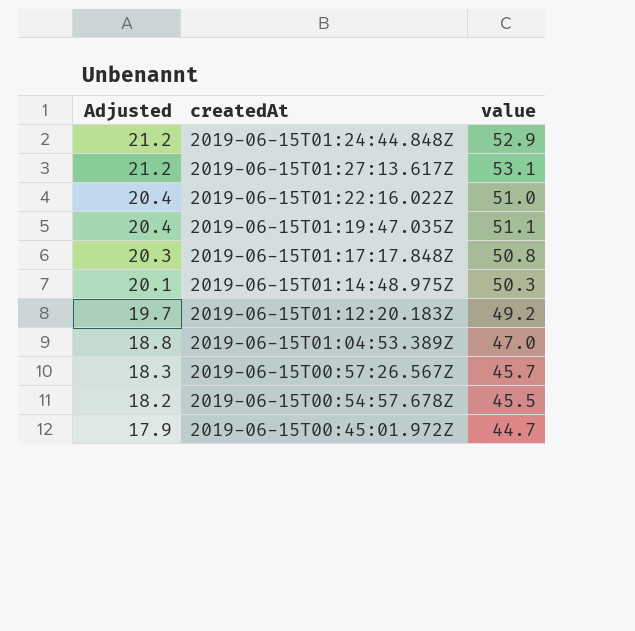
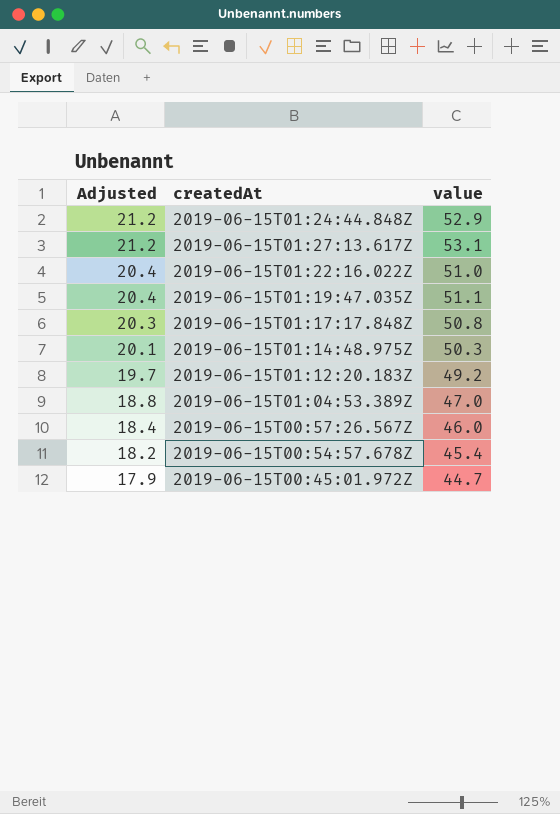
2019-06-15T00:57:26.567Z | Adjusted: 18.3 -> 18.4
2019-06-15T00:57:26.567Z | value: 45.7 -> 46.0
2019-06-15T00:54:57.678Z | value: 45.5 -> 45.4

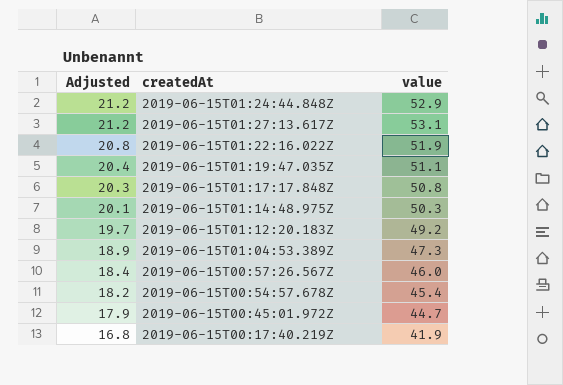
2019-06-15T01:22:16.022Z | Adjusted: 20.4 -> 20.8
2019-06-15T01:22:16.022Z | value: 51.0 -> 51.9
2019-06-15T01:04:53.389Z | Adjusted: 18.8 -> 18.9
2019-06-15T01:04:53.389Z | value: 47.0 -> 47.3
row 2019-06-15T00:17:40.219Z: none -> 16.8 | 41.9

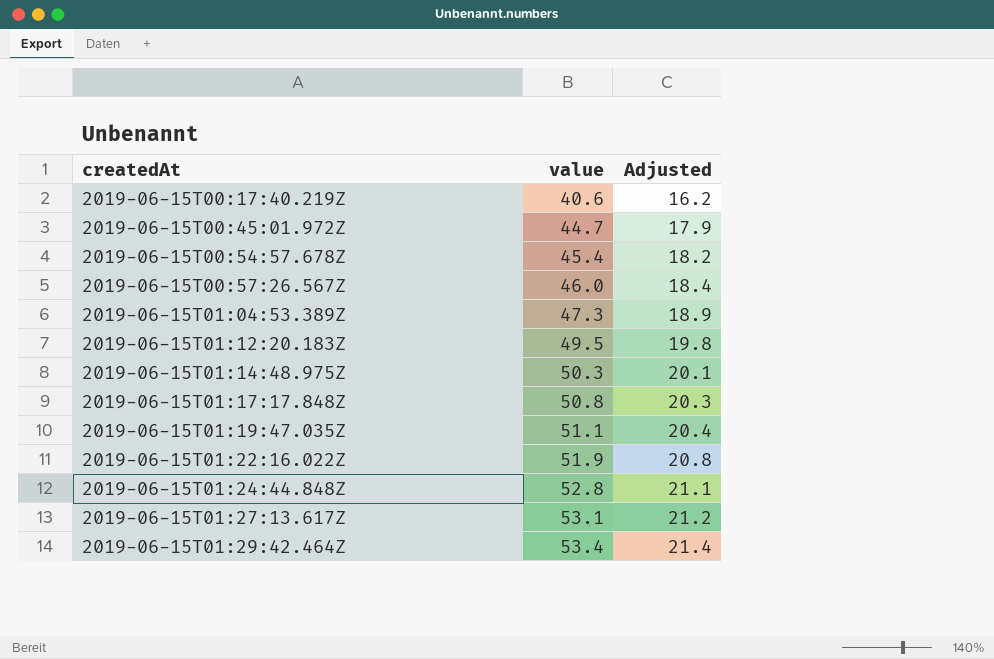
row order: Adjusted descending -> createdAt ascending
column Adjusted | position: 1 -> 3
2019-06-15T00:17:40.219Z | value: 41.9 -> 40.6
2019-06-15T00:17:40.219Z | Adjusted: 16.8 -> 16.2
2019-06-15T01:12:20.183Z | value: 49.2 -> 49.5
2019-06-15T01:12:20.183Z | Adjusted: 19.7 -> 19.8
2019-06-15T01:24:44.848Z | value: 52.9 -> 52.8
2019-06-15T01:24:44.848Z | Adjusted: 21.2 -> 21.1
row 2019-06-15T01:29:42.464Z: none -> 53.4 | 21.4

